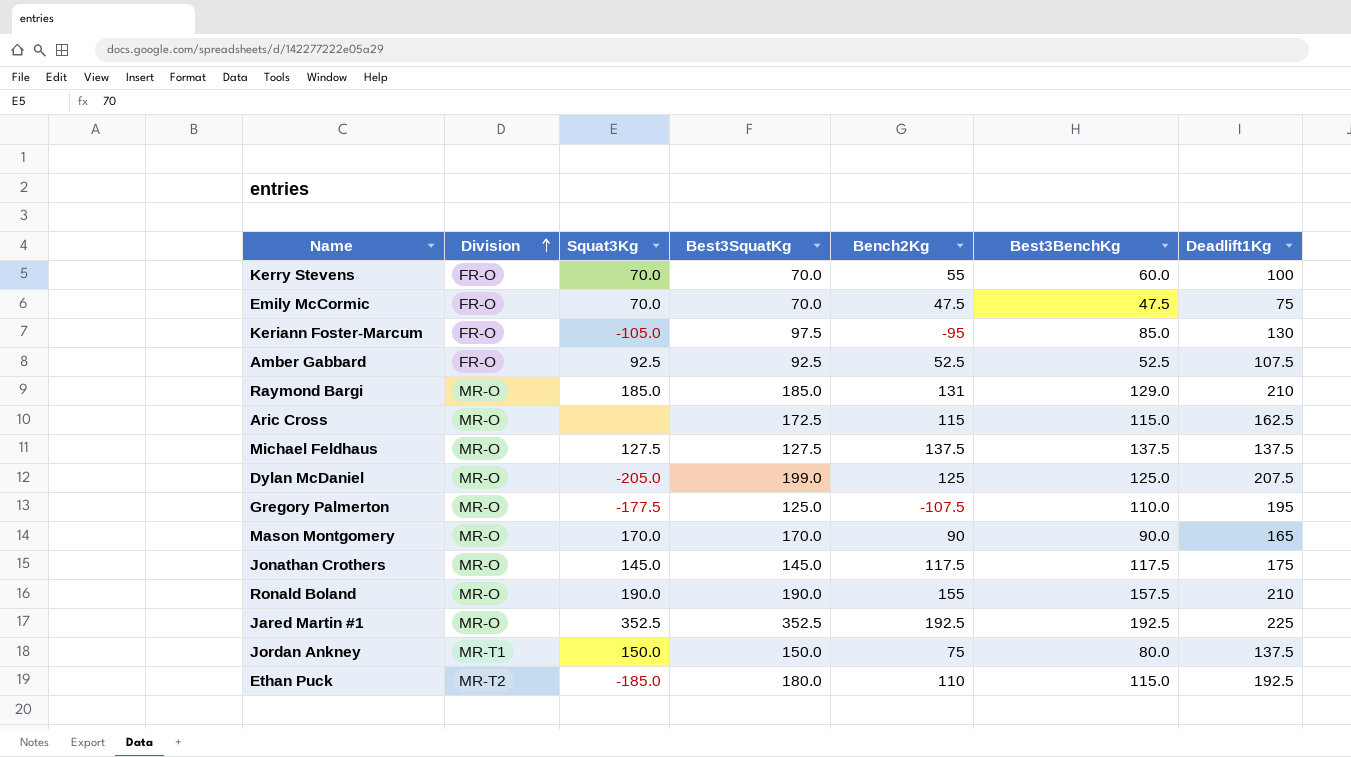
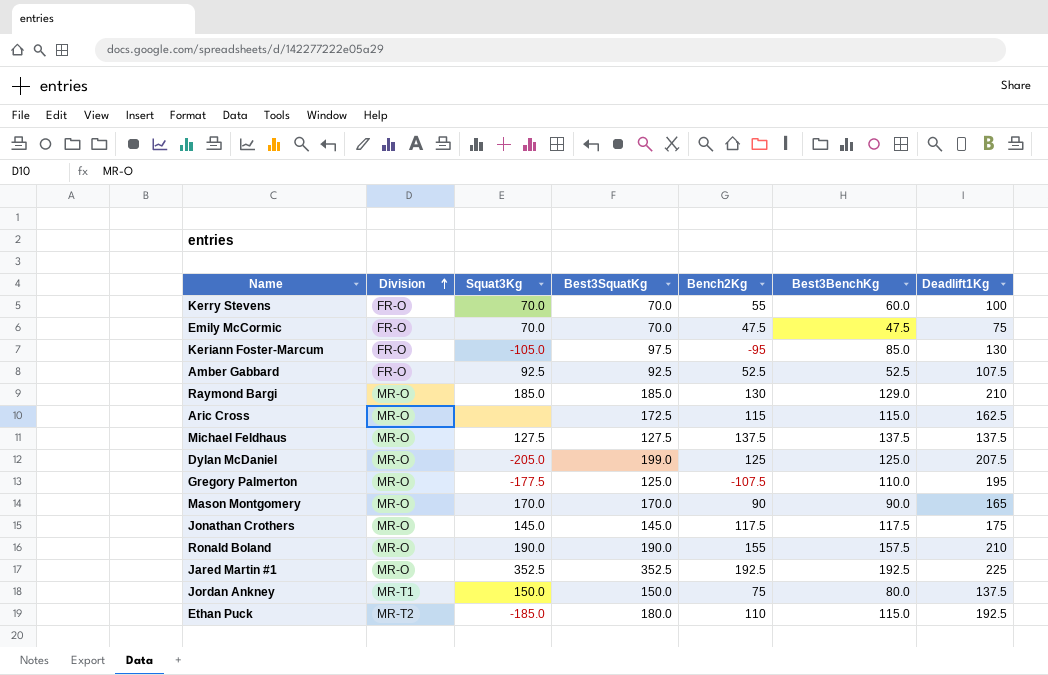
Raymond Bargi | Bench2Kg: 131 -> 130

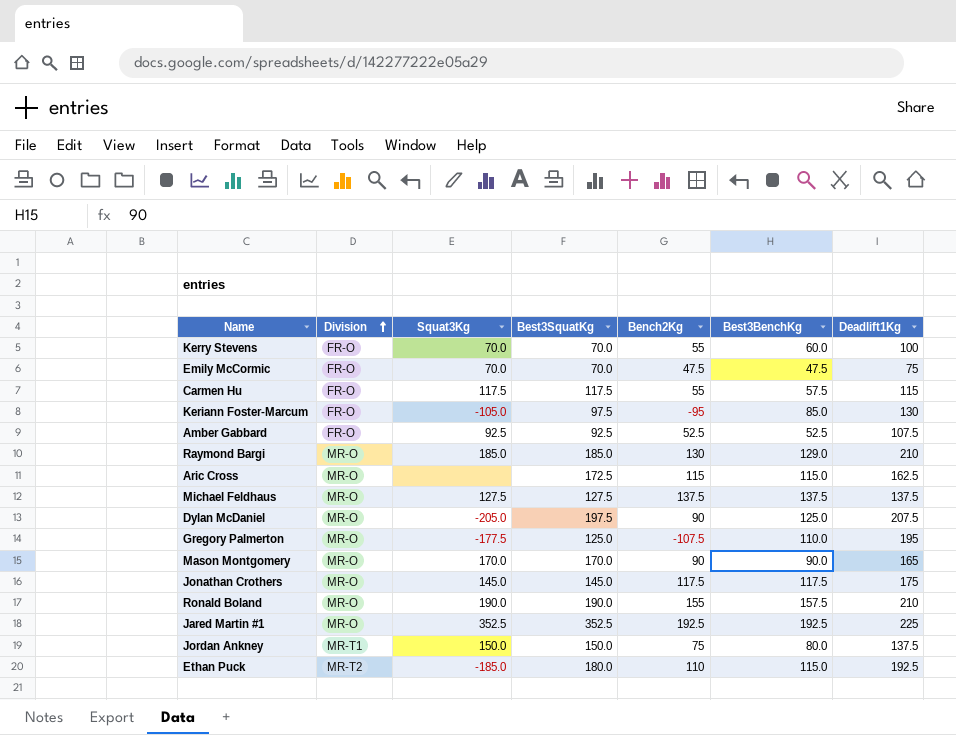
row Carmen Hu: none -> FR-O | 117.5 | 117.5 | 55 | 57.5 | 115
Dylan McDaniel | Best3SquatKg: 199.0 -> 197.5
Dylan McDaniel | Bench2Kg: 125 -> 90

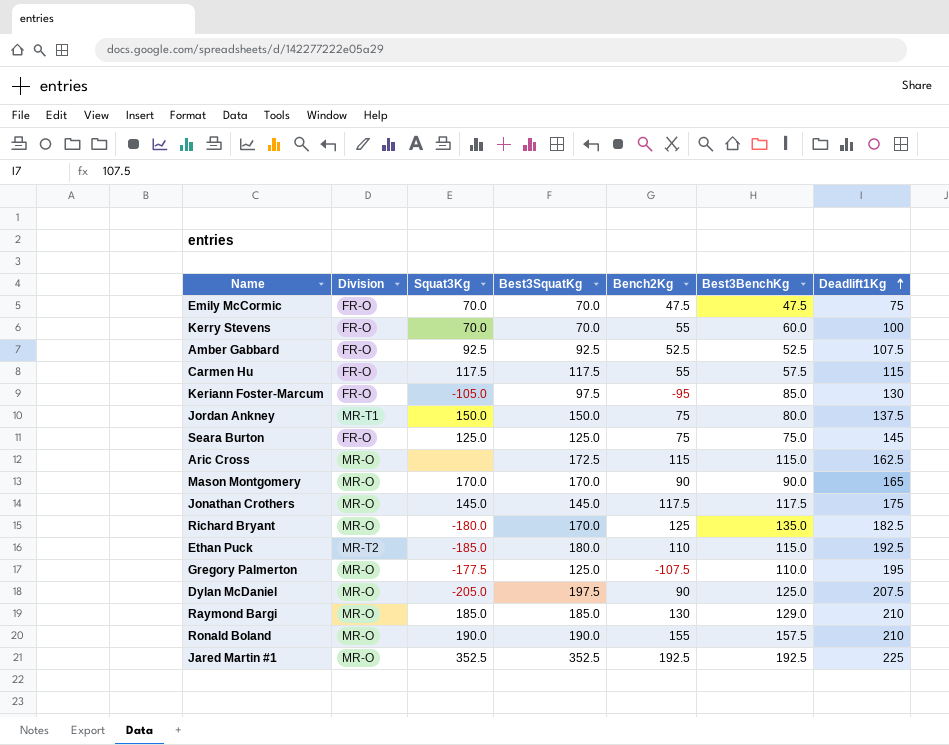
row order: Division ascending -> Deadlift1Kg ascending
row Michael Feldhaus: MR-O | 127.5 | 127.5 | 137.5 | 137.5 | 137.5 -> none
row Seara Burton: none -> FR-O | 125.0 | 125.0 | 75 | 75.0 | 145
row Richard Bryant: none -> MR-O | -180.0 | 170.0 | 125 | 135.0 | 182.5

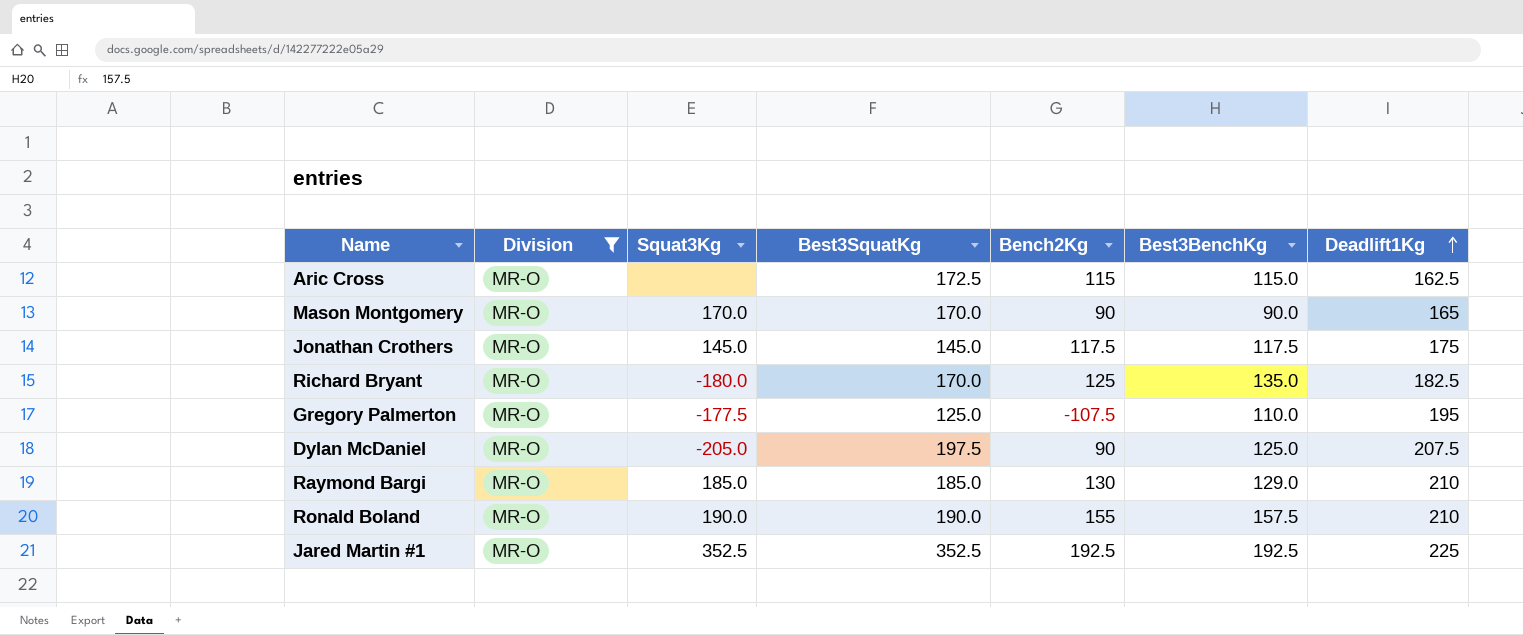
filter: none -> Division = MR-O

